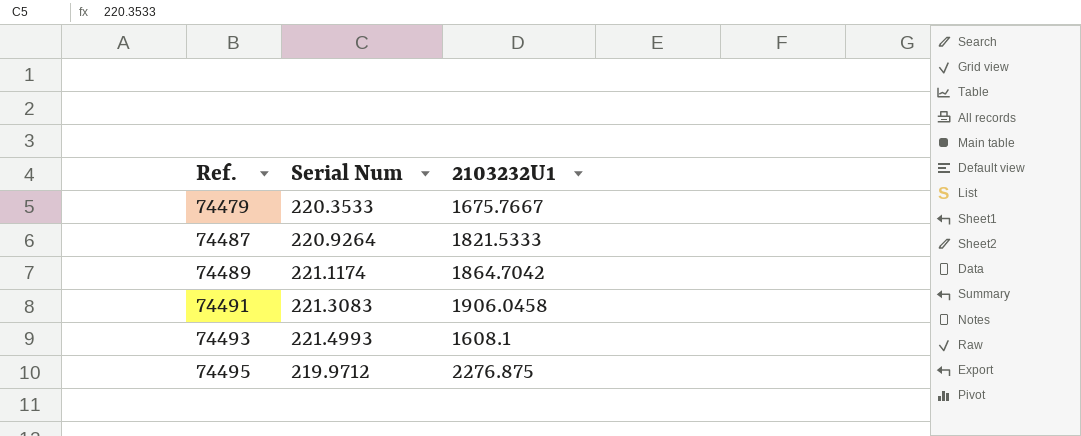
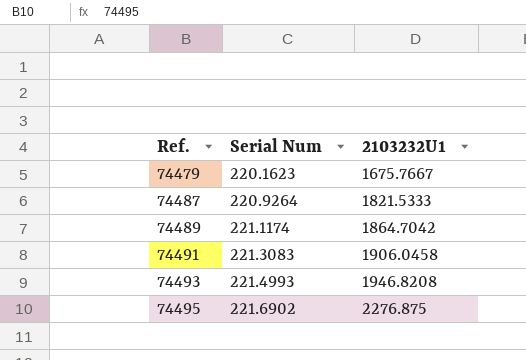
74479 | Serial Num: 220.3533 -> 220.1623
74493 | 2103232U1: 1608.1 -> 1946.8208
74495 | Serial Num: 219.9712 -> 221.6902

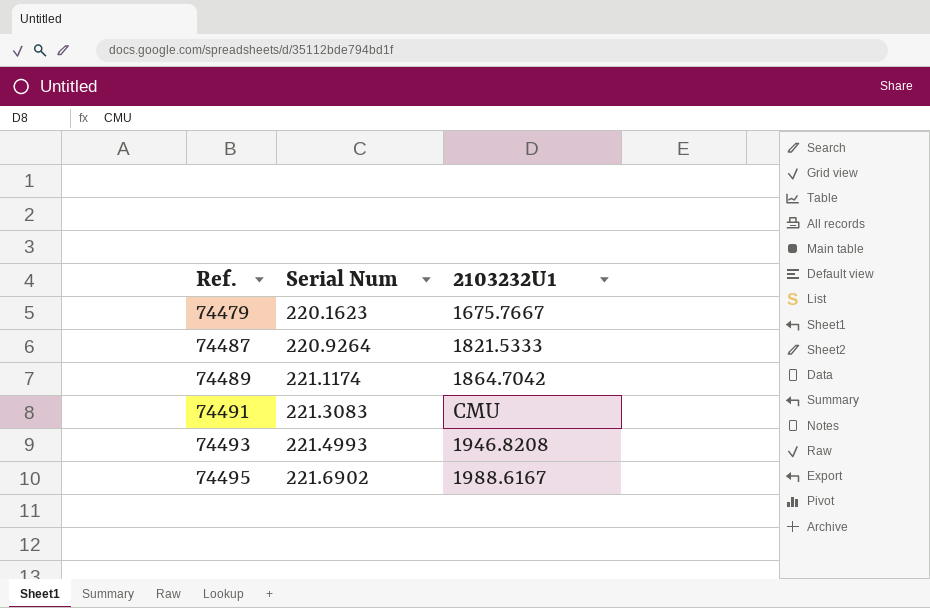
74491 | 2103232U1: 1906.0458 -> CMU
74495 | 2103232U1: 2276.875 -> 1988.6167

